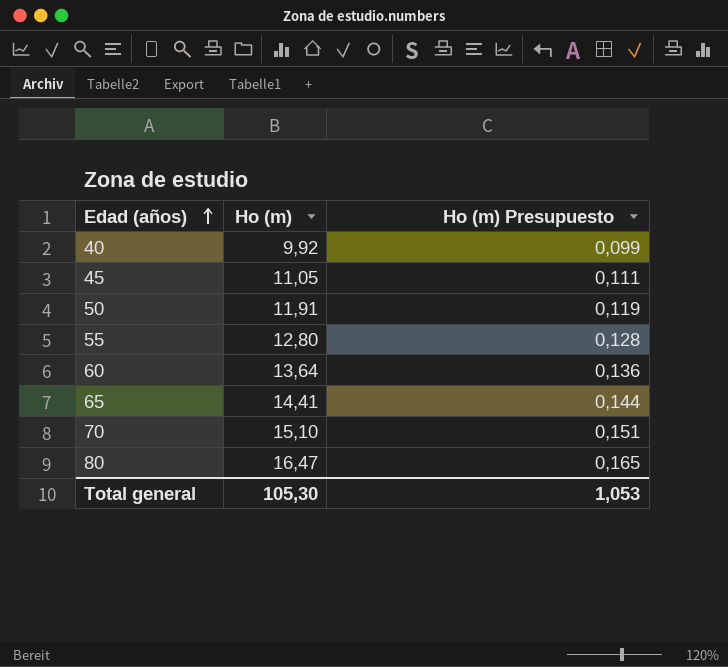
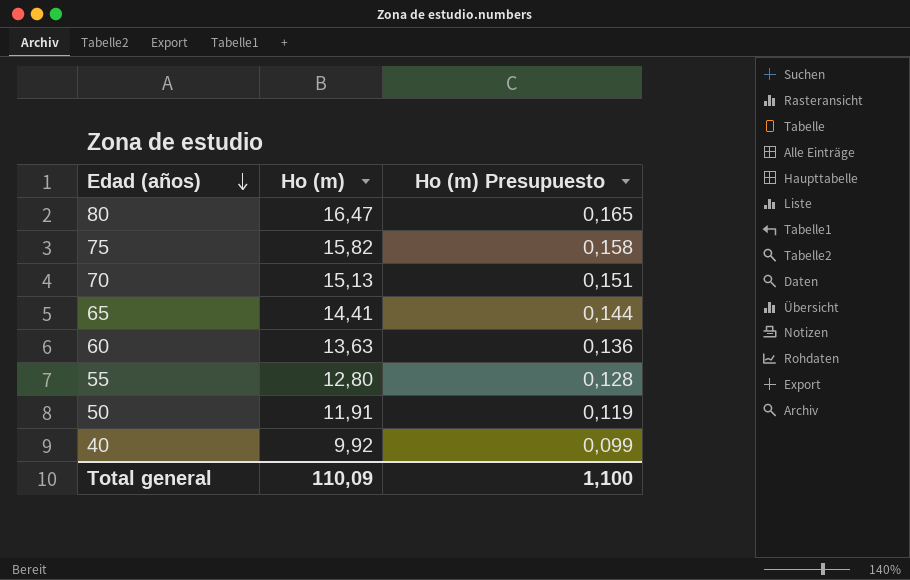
row order: Edad (años) ascending -> Edad (años) descending
row 45: 11,05 | 0,111 -> none
row 75: none -> 15,82 | 0,158
70 | Ho (m): 15,10 -> 15,13
60 | Ho (m): 13,64 -> 13,63
Total general | Ho (m): 105,30 -> 110,09
Total general | Ho (m) Presupuesto: 1,053 -> 1,100

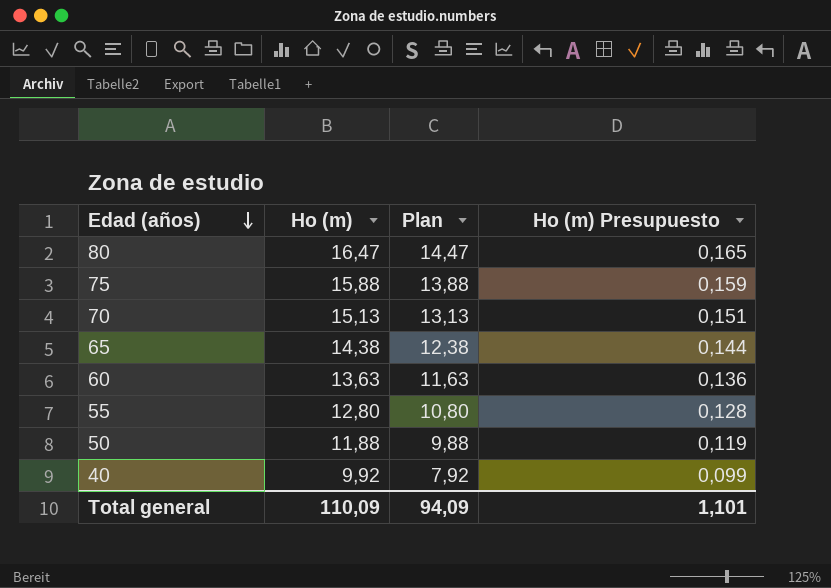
column Plan | formula: none -> [Ho (m)] - 2
75 | Ho (m): 15,82 -> 15,88
75 | Ho (m) Presupuesto: 0,158 -> 0,159
65 | Ho (m): 14,41 -> 14,38
50 | Ho (m): 11,91 -> 11,88
Total general | Ho (m) Presupuesto: 1,100 -> 1,101

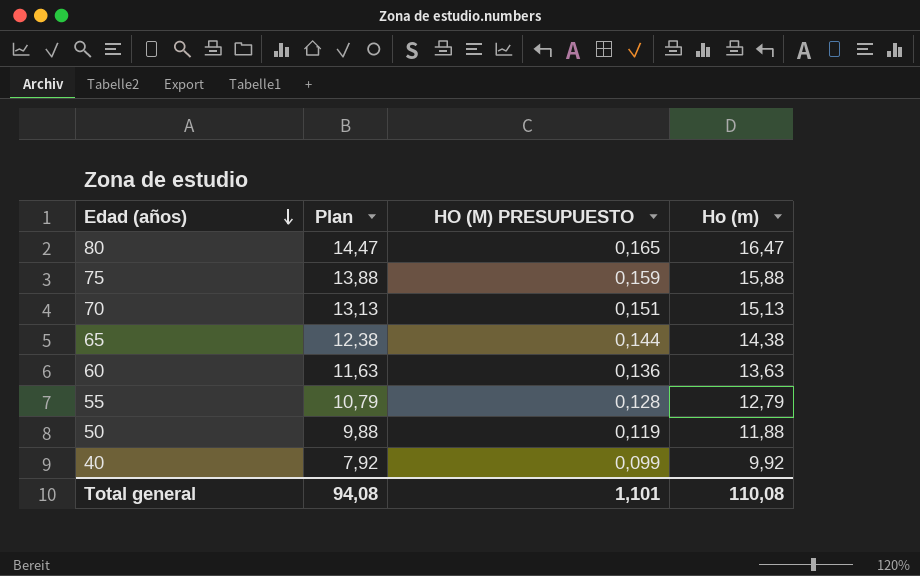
column name: Ho (m) Presupuesto -> HO (M) PRESUPUESTO
column Ho (m) | position: 2 -> 4
55 | Plan: 10,80 -> 10,79
55 | Ho (m): 12,80 -> 12,79
Total general | Plan: 94,09 -> 94,08
Total general | Ho (m): 110,09 -> 110,08

